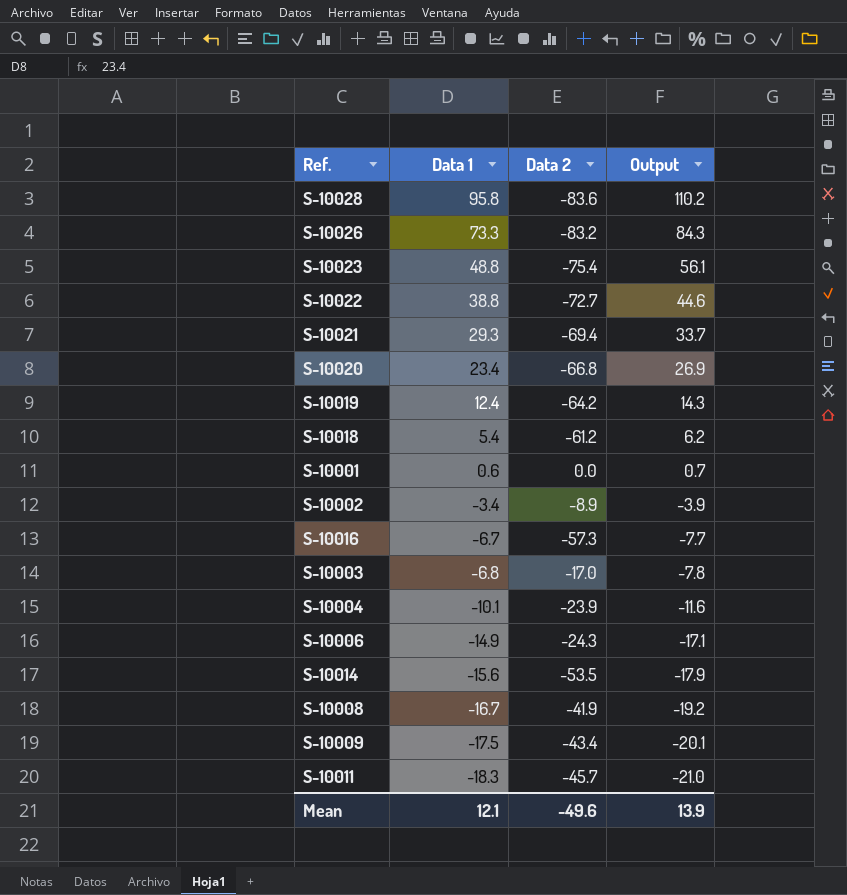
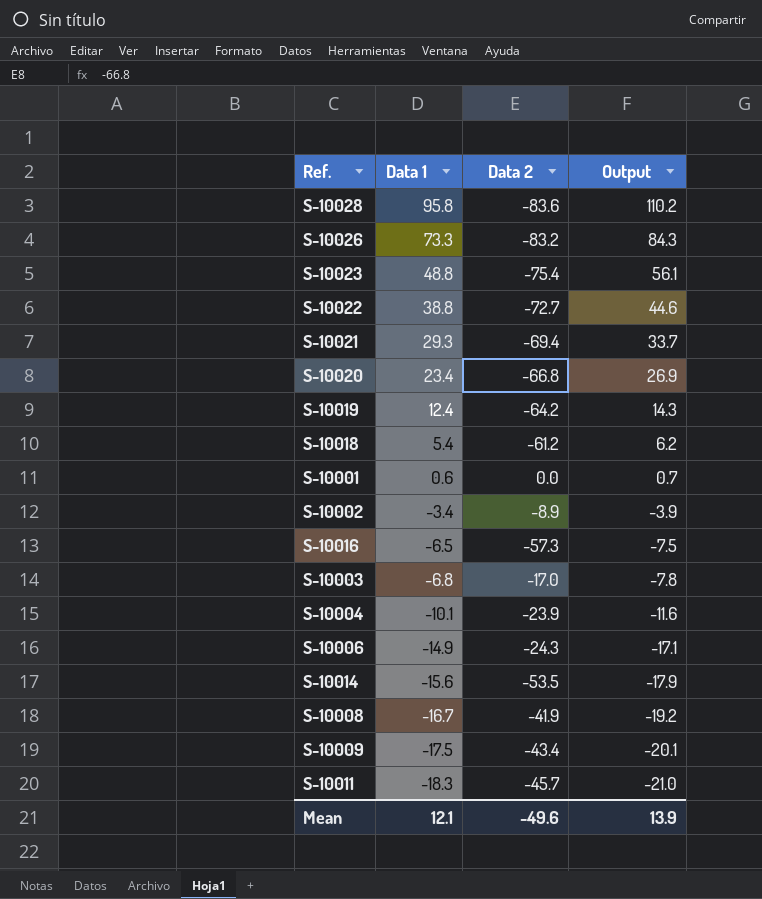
S-10016 | Data 1: -6.7 -> -6.5
S-10016 | Output: -7.7 -> -7.5

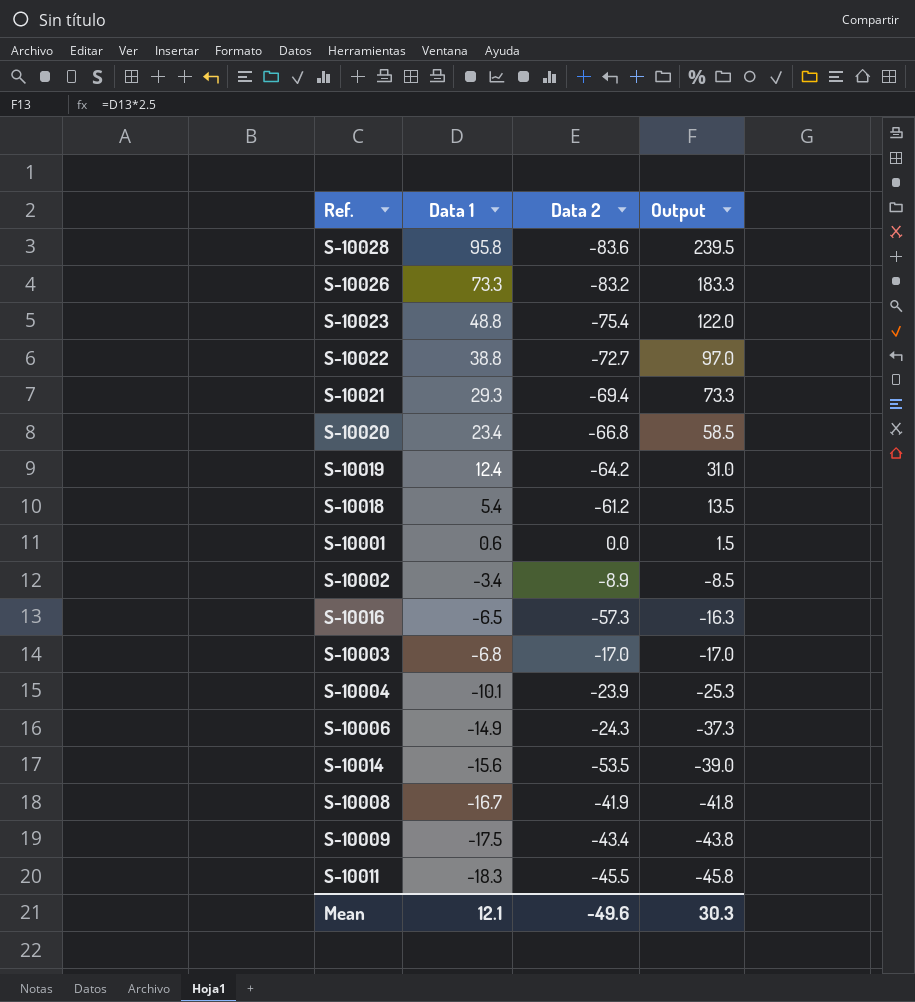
column Output | formula: [Data 1] * 1.15 -> [Data 1] * 2.5
S-10011 | Data 2: -45.7 -> -45.5
Mean | Output: 13.9 -> 30.3

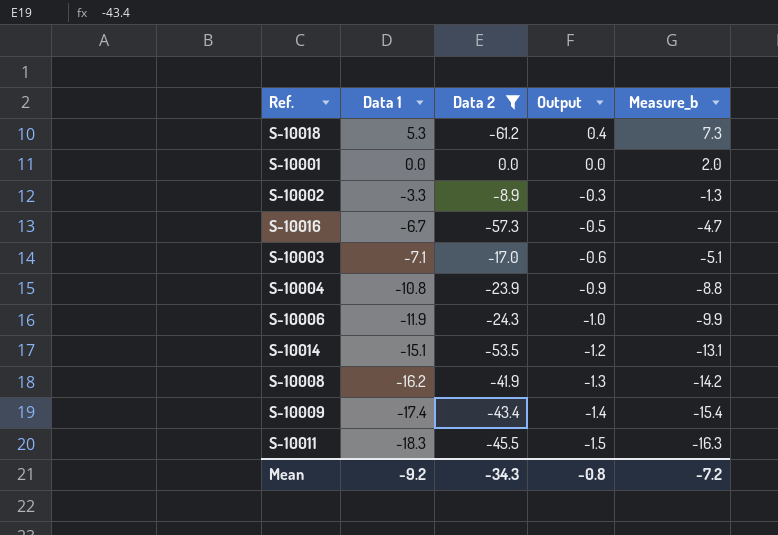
filter: none -> Data 2 >= -61.2
column Output | formula: [Data 1] * 2.5 -> [Data 1] * 0.08
column Measure_b | formula: none -> [Data 1] + 2
S-10018 | Data 1: 5.4 -> 5.3
S-10001 | Data 1: 0.6 -> 0.0
S-10002 | Data 1: -3.4 -> -3.3
S-10016 | Data 1: -6.5 -> -6.7
S-10003 | Data 1: -6.8 -> -7.1
S-10004 | Data 1: -10.1 -> -10.8
S-10006 | Data 1: -14.9 -> -11.9
S-10014 | Data 1: -15.6 -> -15.1
S-10008 | Data 1: -16.7 -> -16.2
S-10009 | Data 1: -17.5 -> -17.4
Mean | Data 1: 12.1 -> -9.2
Mean | Data 2: -49.6 -> -34.3
Mean | Output: 30.3 -> -0.8

